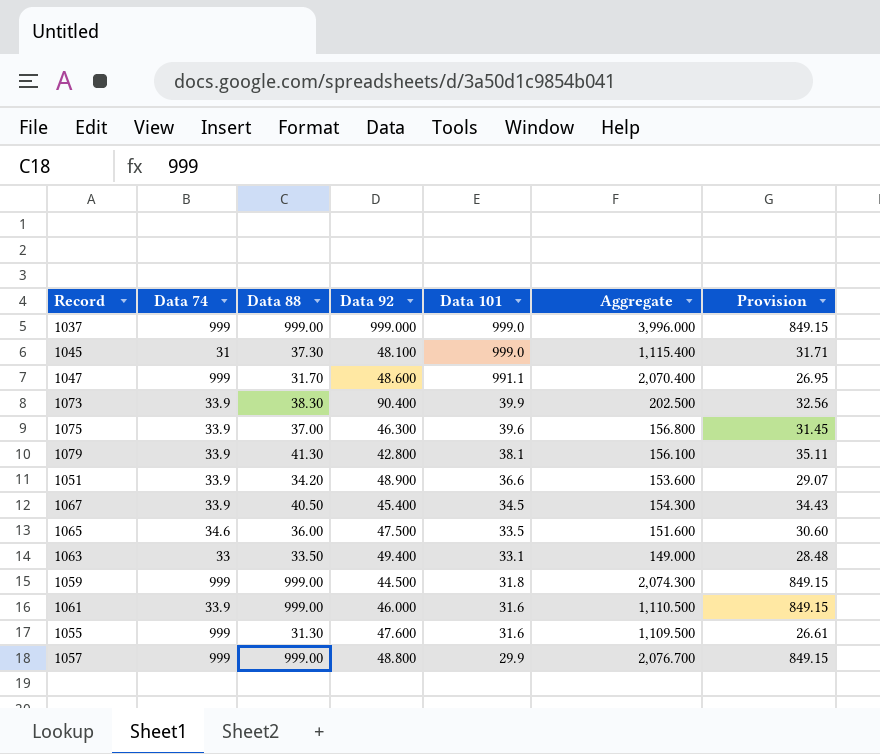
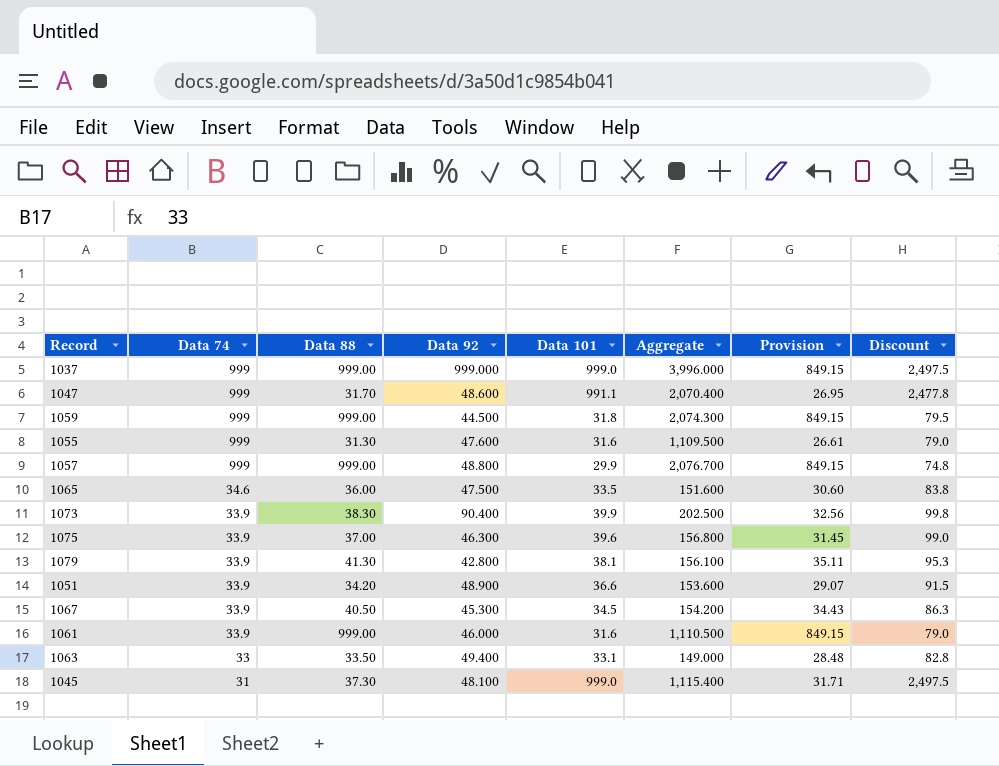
row order: Data 101 descending -> Data 74 descending
column Discount | formula: none -> [Data 101] * 2.5
1067 | Data 92: 45.400 -> 45.300
1067 | Aggregate: 154.300 -> 154.200

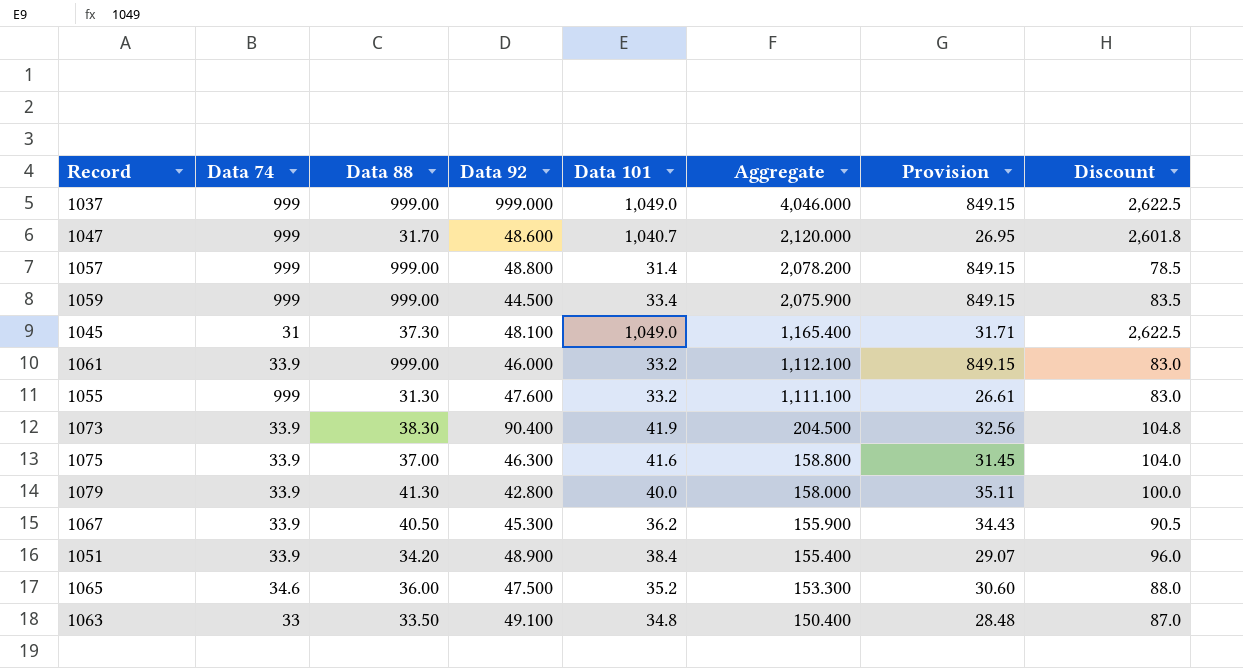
row order: Data 74 descending -> Aggregate descending
1037 | Data 101: 999.0 -> 1,049.0
1037 | Aggregate: 3,996.000 -> 4,046.000
1037 | Discount: 2,497.5 -> 2,622.5
1047 | Data 101: 991.1 -> 1,040.7
1047 | Aggregate: 2,070.400 -> 2,120.000
1047 | Discount: 2,477.8 -> 2,601.8
1057 | Data 101: 29.9 -> 31.4
1057 | Aggregate: 2,076.700 -> 2,078.200
1057 | Discount: 74.8 -> 78.5
1059 | Data 101: 31.8 -> 33.4
1059 | Aggregate: 2,074.300 -> 2,075.900
1059 | Discount: 79.5 -> 83.5
1045 | Data 101: 999.0 -> 1,049.0
1045 | Aggregate: 1,115.400 -> 1,165.400
1045 | Discount: 2,497.5 -> 2,622.5
1061 | Data 101: 31.6 -> 33.2
1061 | Aggregate: 1,110.500 -> 1,112.100
1061 | Discount: 79.0 -> 83.0
1055 | Data 101: 31.6 -> 33.2
1055 | Aggregate: 1,109.500 -> 1,111.100
1055 | Discount: 79.0 -> 83.0
1073 | Data 101: 39.9 -> 41.9
1073 | Aggregate: 202.500 -> 204.500
1073 | Discount: 99.8 -> 104.8
1075 | Data 101: 39.6 -> 41.6
1075 | Aggregate: 156.800 -> 158.800
1075 | Discount: 99.0 -> 104.0
1079 | Data 101: 38.1 -> 40.0
1079 | Aggregate: 156.100 -> 158.000
1079 | Discount: 95.3 -> 100.0
1067 | Data 101: 34.5 -> 36.2
1067 | Aggregate: 154.200 -> 155.900
1067 | Discount: 86.3 -> 90.5
1051 | Data 101: 36.6 -> 38.4
1051 | Aggregate: 153.600 -> 155.400
1051 | Discount: 91.5 -> 96.0
1065 | Data 101: 33.5 -> 35.2
1065 | Aggregate: 151.600 -> 153.300
1065 | Discount: 83.8 -> 88.0
1063 | Data 92: 49.400 -> 49.100
1063 | Data 101: 33.1 -> 34.8
1063 | Aggregate: 149.000 -> 150.400
1063 | Discount: 82.8 -> 87.0

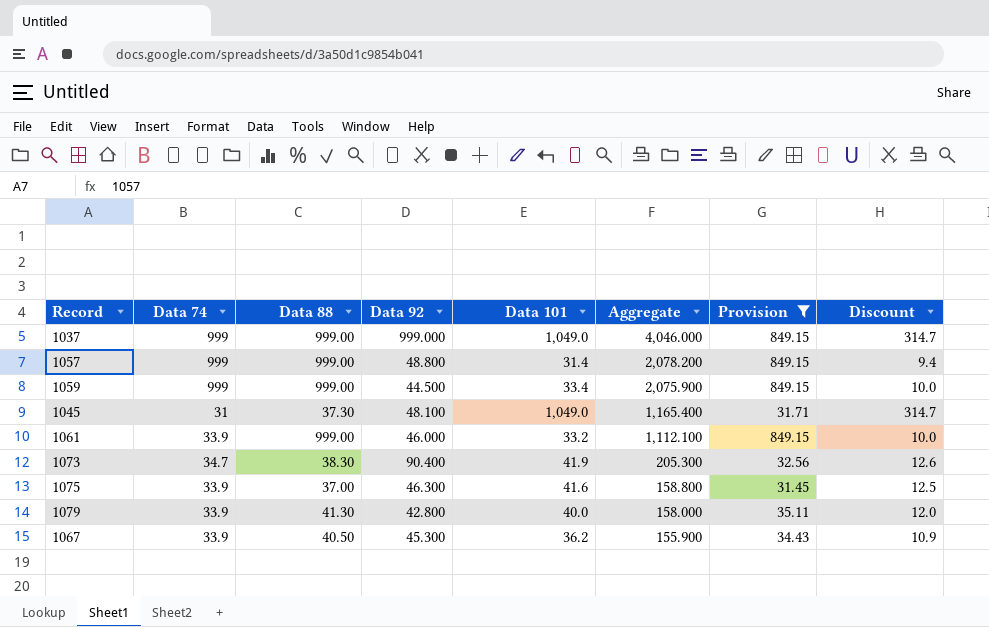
filter: none -> Provision >= 31.45
column Discount | formula: [Data 101] * 2.5 -> [Data 101] * 0.3
1073 | Data 74: 33.9 -> 34.7
1073 | Aggregate: 204.500 -> 205.300

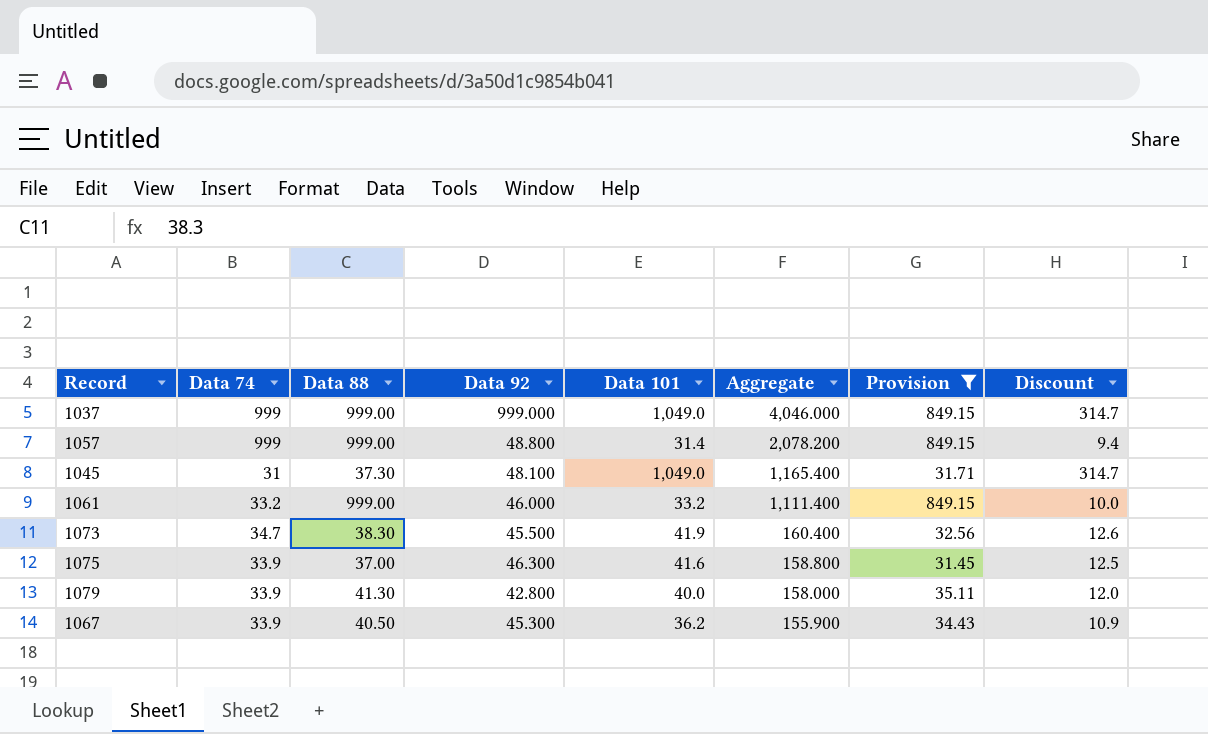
row 1059: 999 | 999.00 | 44.500 | 33.4 | 2,075.900 | 849.15 | 10.0 -> none
1061 | Data 74: 33.9 -> 33.2
1061 | Aggregate: 1,112.100 -> 1,111.400
1073 | Data 92: 90.400 -> 45.500
1073 | Aggregate: 205.300 -> 160.400

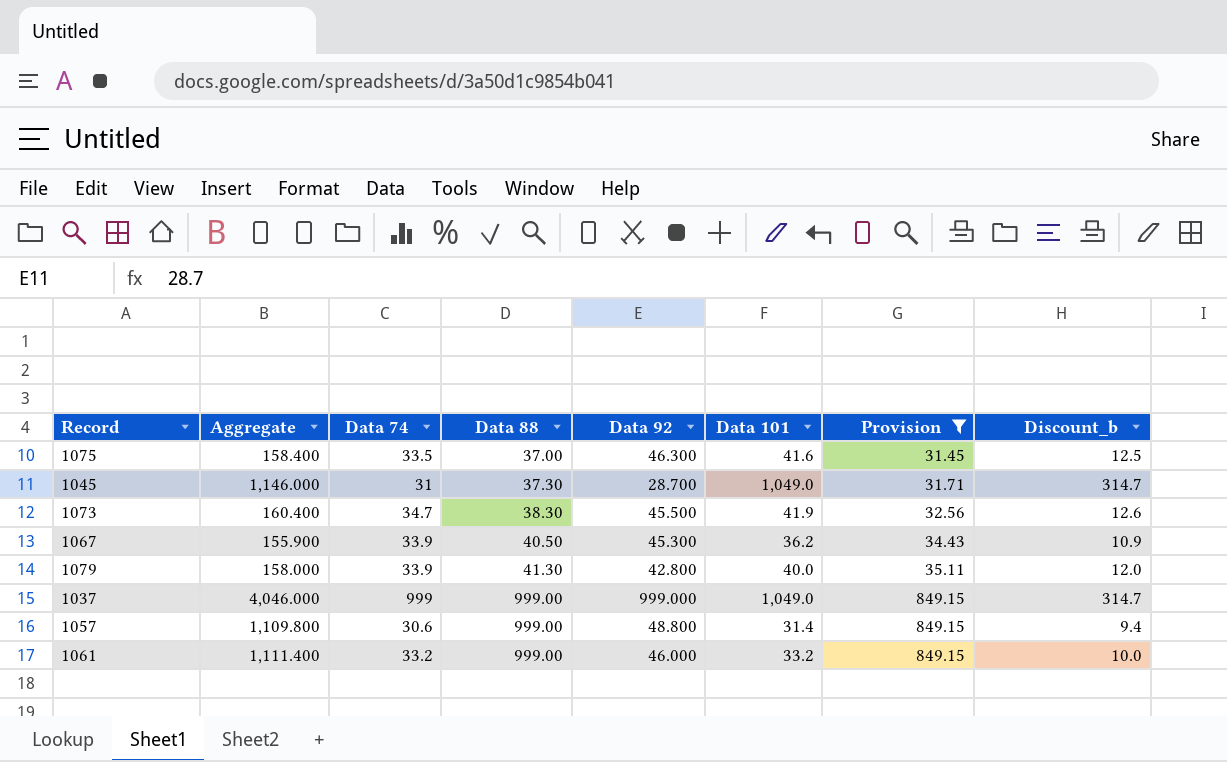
row order: Aggregate descending -> Data 88 ascending
column Aggregate | position: 6 -> 2
column name: Discount -> Discount_b
1075 | Aggregate: 158.800 -> 158.400
1075 | Data 74: 33.9 -> 33.5
1045 | Aggregate: 1,165.400 -> 1,146.000
1045 | Data 92: 48.100 -> 28.700
1057 | Aggregate: 2,078.200 -> 1,109.800
1057 | Data 74: 999 -> 30.6

